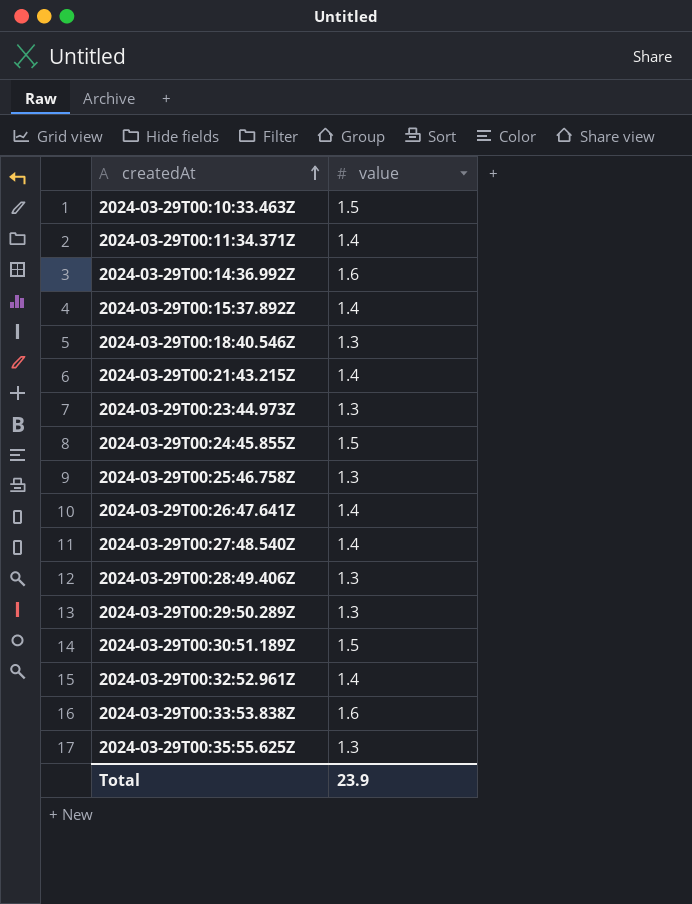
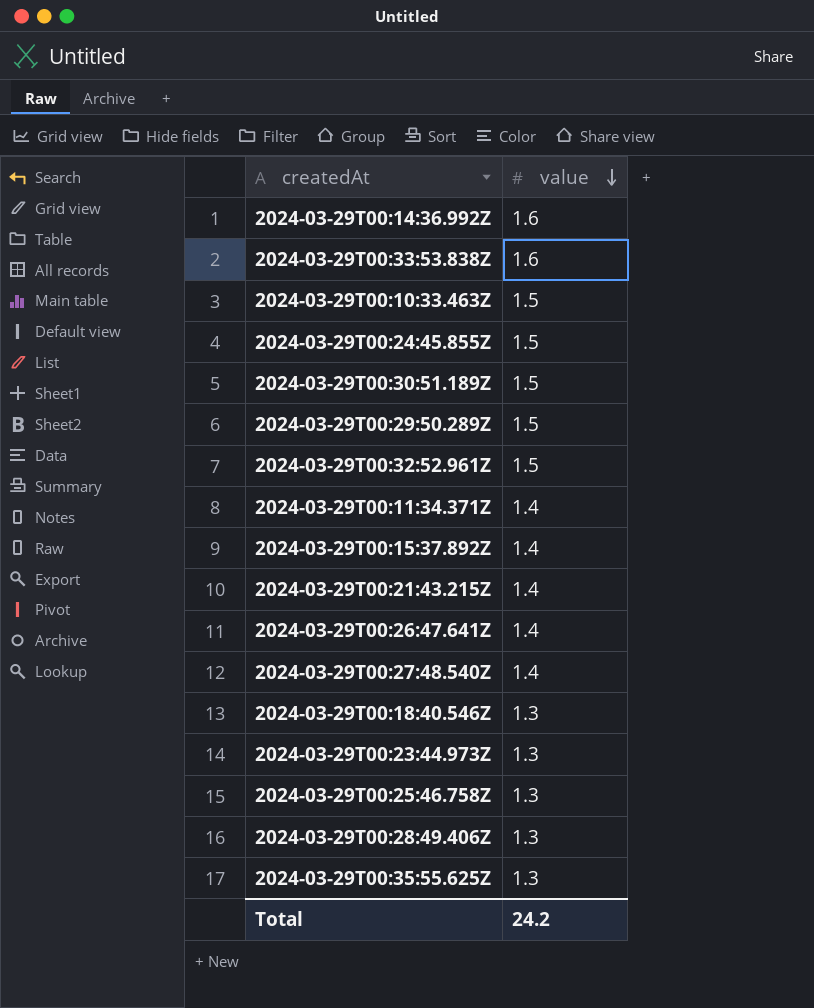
row order: createdAt ascending -> value descending
2024-03-29T00:29:50.289Z | value: 1.3 -> 1.5
2024-03-29T00:32:52.961Z | value: 1.4 -> 1.5
Total | value: 23.9 -> 24.2

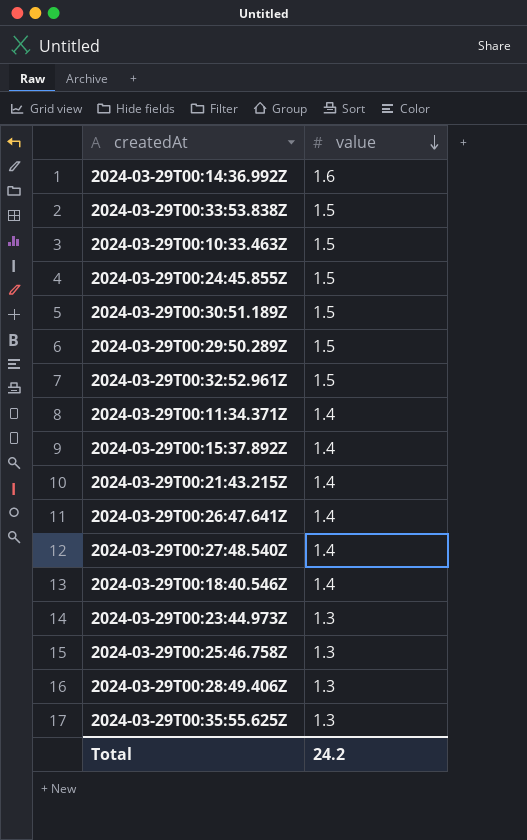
2024-03-29T00:33:53.838Z | value: 1.6 -> 1.5
2024-03-29T00:18:40.546Z | value: 1.3 -> 1.4

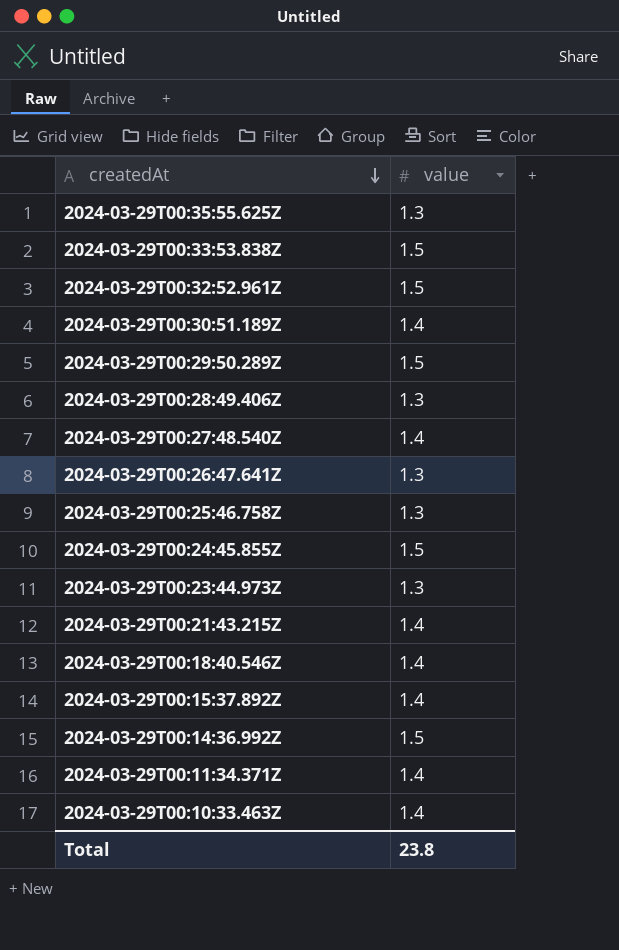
row order: value descending -> createdAt descending
2024-03-29T00:30:51.189Z | value: 1.5 -> 1.4
2024-03-29T00:26:47.641Z | value: 1.4 -> 1.3
2024-03-29T00:14:36.992Z | value: 1.6 -> 1.5
2024-03-29T00:10:33.463Z | value: 1.5 -> 1.4
Total | value: 24.2 -> 23.8

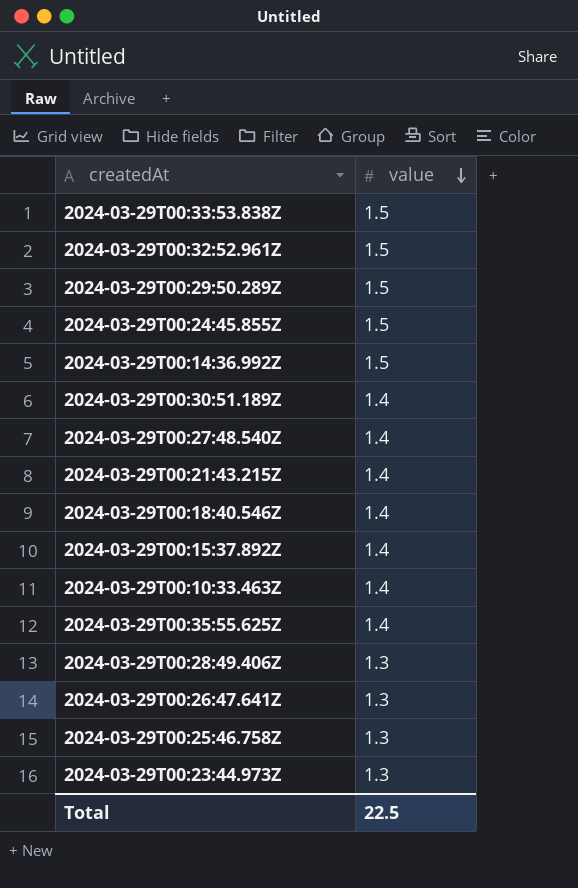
row order: createdAt descending -> value descending
row 2024-03-29T00:11:34.371Z: 1.4 -> none
2024-03-29T00:35:55.625Z | value: 1.3 -> 1.4
Total | value: 23.8 -> 22.5

